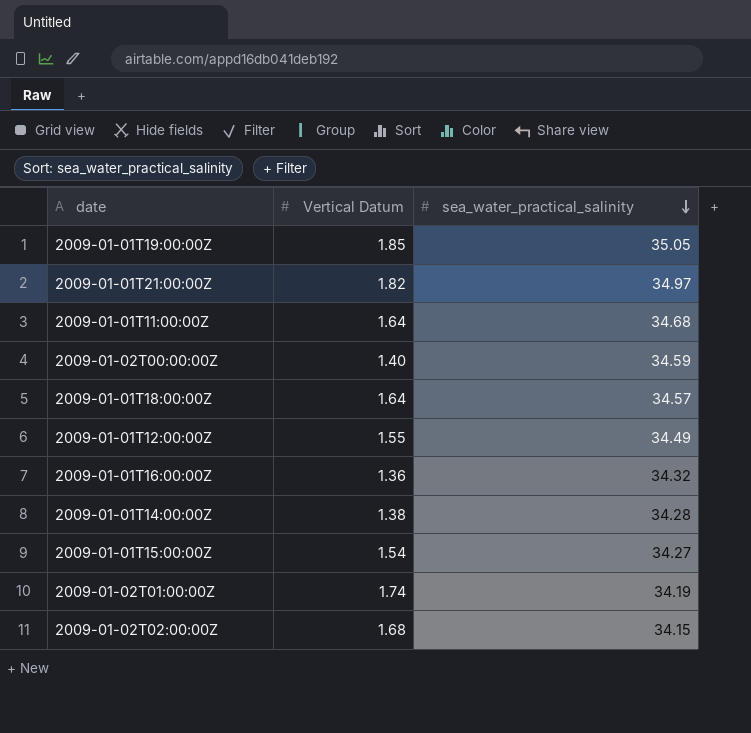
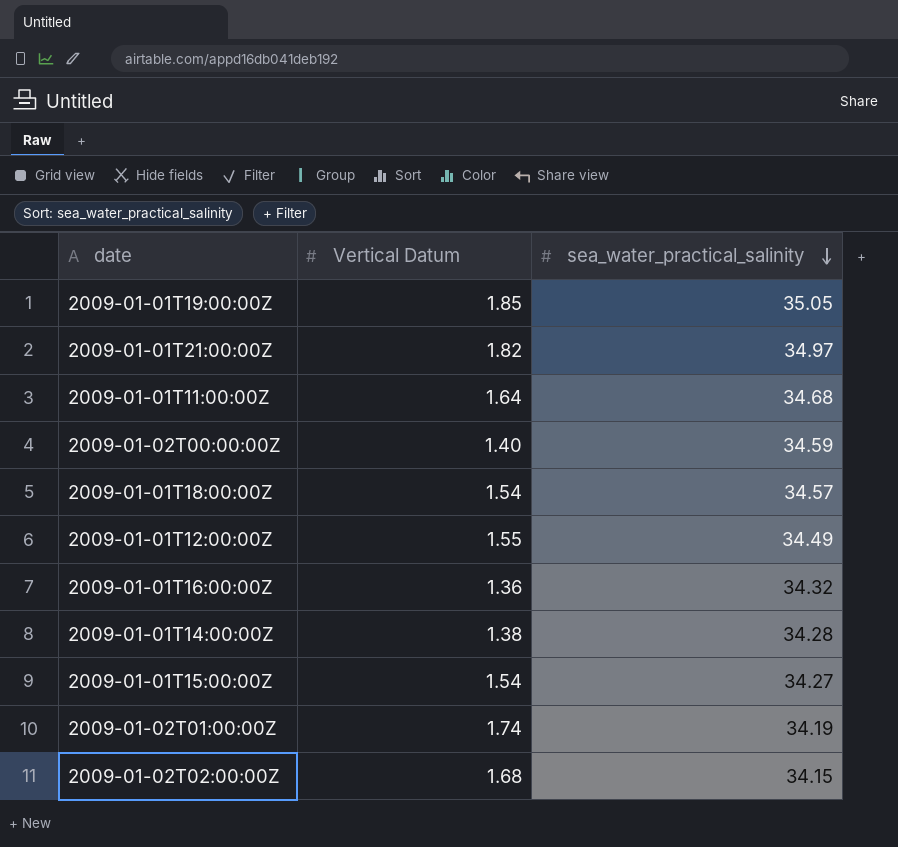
2009-01-01T18:00:00Z | Vertical Datum: 1.64 -> 1.54

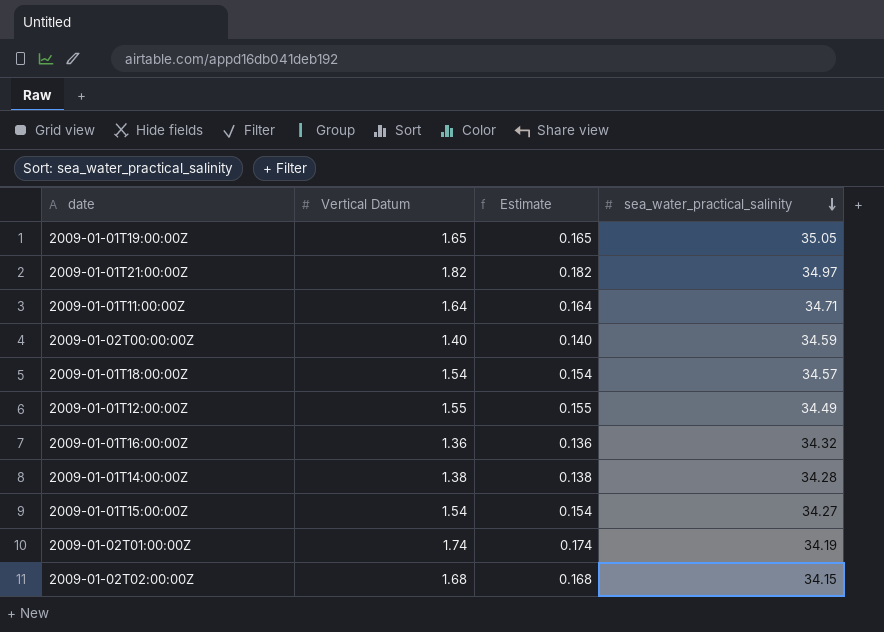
column Estimate | formula: none -> [Vertical Datum] * 0.1
2009-01-01T19:00:00Z | Vertical Datum: 1.85 -> 1.65
2009-01-01T11:00:00Z | sea_water_practical_salinity: 34.68 -> 34.71

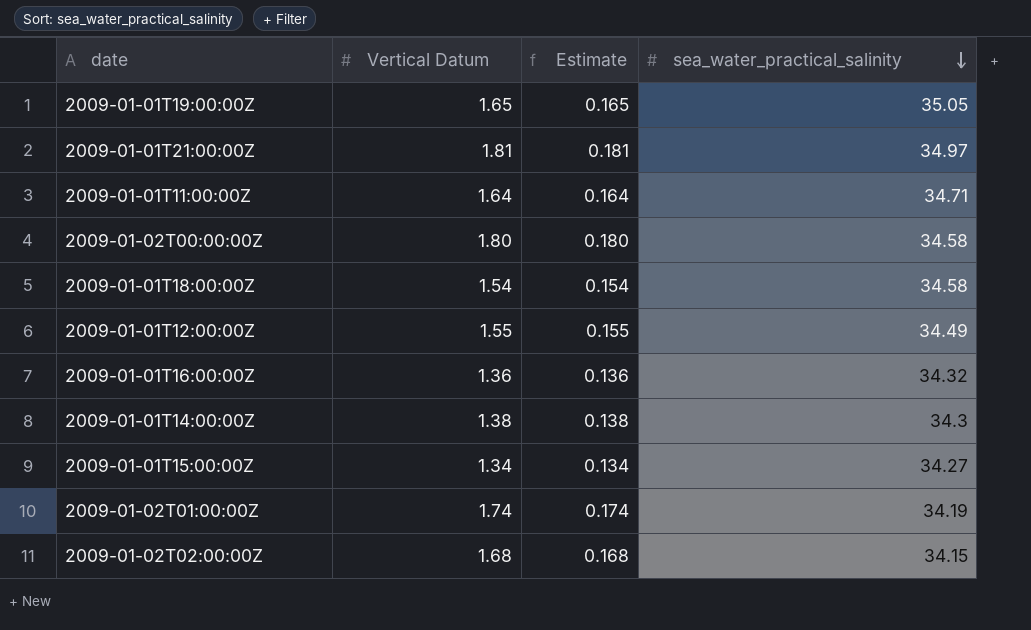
2009-01-01T21:00:00Z | Vertical Datum: 1.82 -> 1.81
2009-01-01T21:00:00Z | Estimate: 0.182 -> 0.181
2009-01-02T00:00:00Z | Vertical Datum: 1.40 -> 1.80
2009-01-02T00:00:00Z | Estimate: 0.140 -> 0.180
2009-01-02T00:00:00Z | sea_water_practical_salinity: 34.59 -> 34.58
2009-01-01T18:00:00Z | sea_water_practical_salinity: 34.57 -> 34.58
2009-01-01T14:00:00Z | sea_water_practical_salinity: 34.28 -> 34.3
2009-01-01T15:00:00Z | Vertical Datum: 1.54 -> 1.34
2009-01-01T15:00:00Z | Estimate: 0.154 -> 0.134

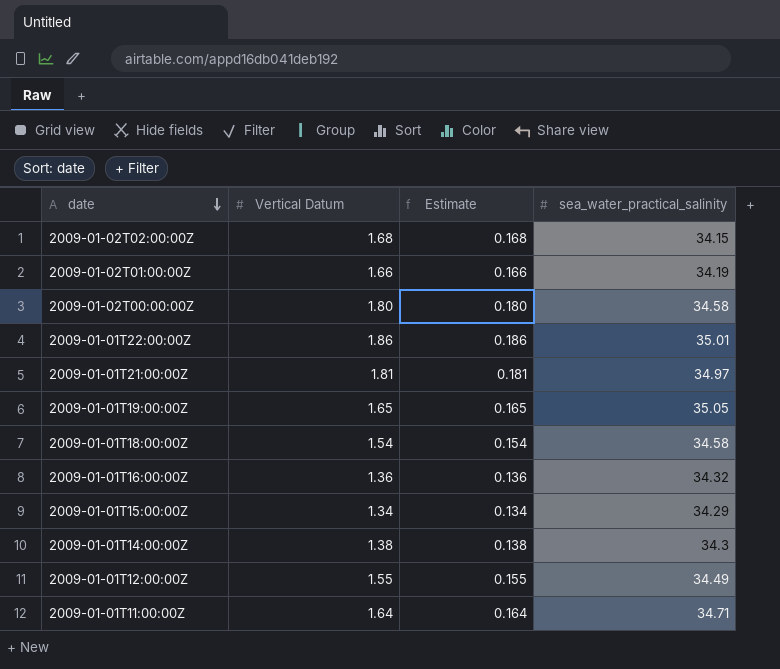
row order: sea_water_practical_salinity descending -> date descending
2009-01-02T01:00:00Z | Vertical Datum: 1.74 -> 1.66
2009-01-02T01:00:00Z | Estimate: 0.174 -> 0.166
row 2009-01-01T22:00:00Z: none -> 1.86 | 0.186 | 35.01
2009-01-01T15:00:00Z | sea_water_practical_salinity: 34.27 -> 34.29

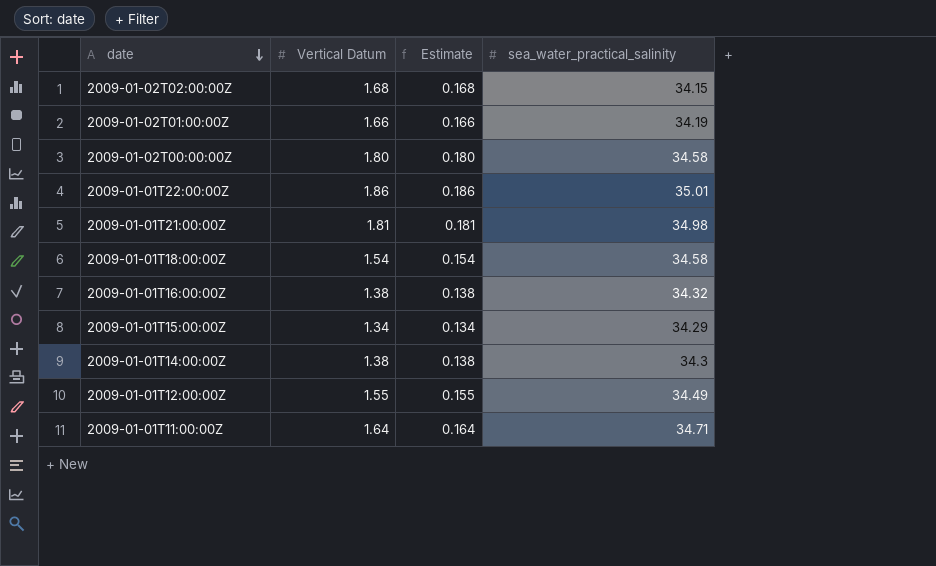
row 2009-01-01T19:00:00Z: 1.65 | 0.165 | 35.05 -> none
2009-01-01T21:00:00Z | sea_water_practical_salinity: 34.97 -> 34.98
2009-01-01T16:00:00Z | Vertical Datum: 1.36 -> 1.38
2009-01-01T16:00:00Z | Estimate: 0.136 -> 0.138

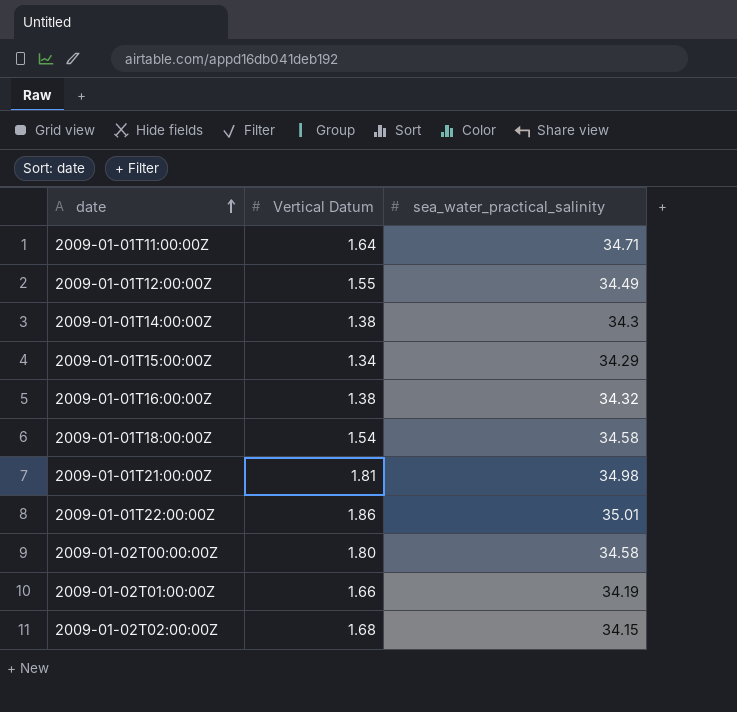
row order: date descending -> date ascending
column Estimate | formula: [Vertical Datum] * 0.1 -> none

